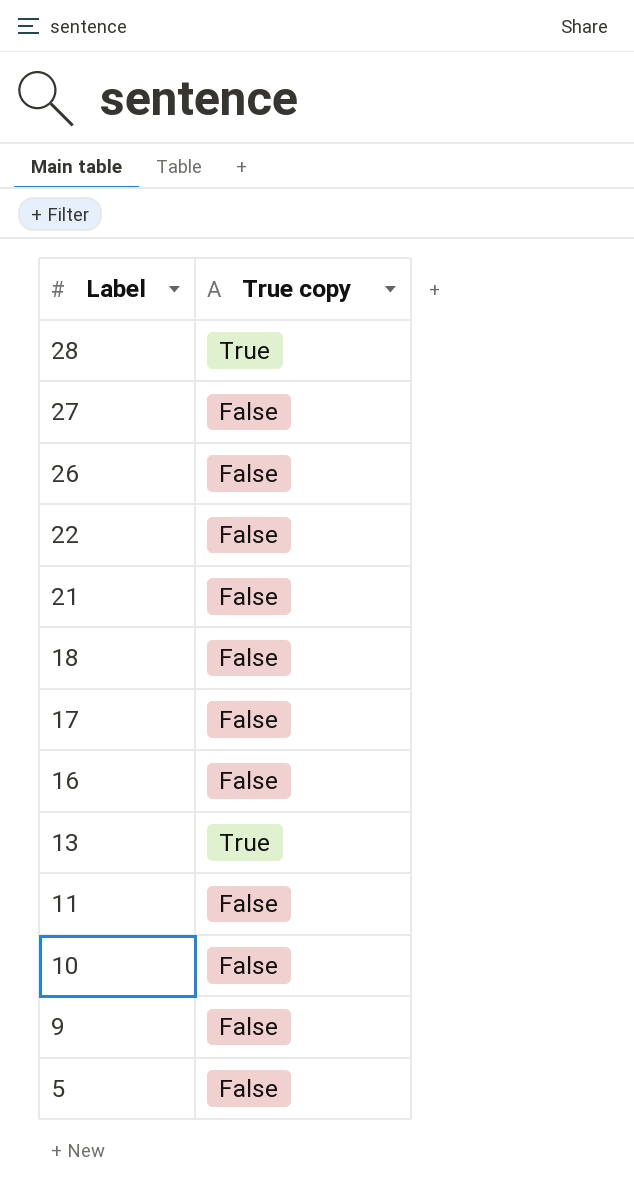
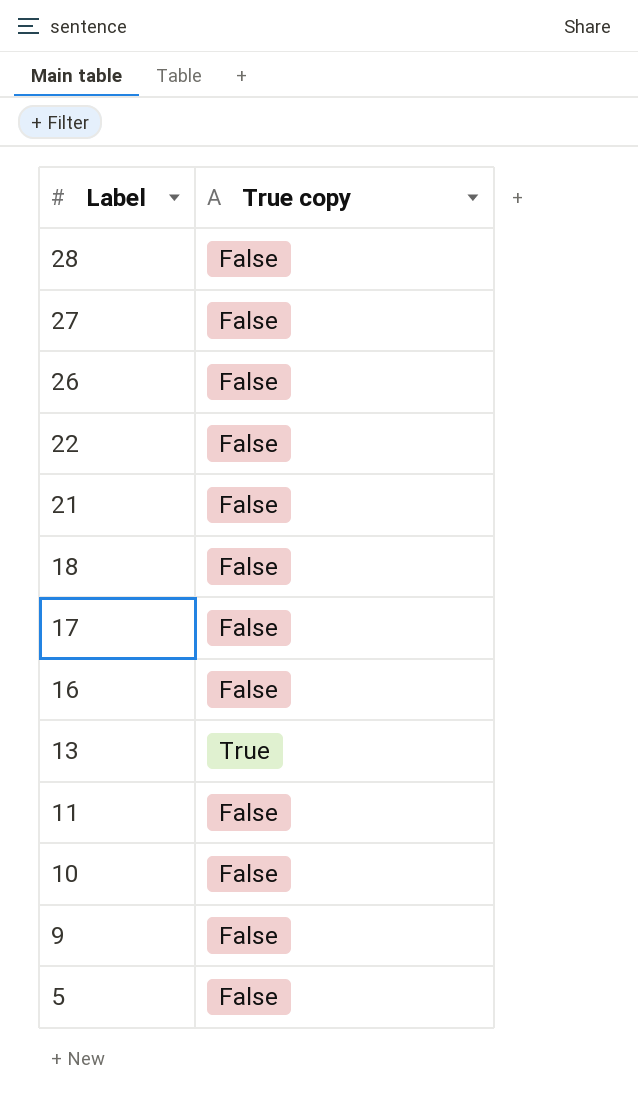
28 | True copy: True -> False

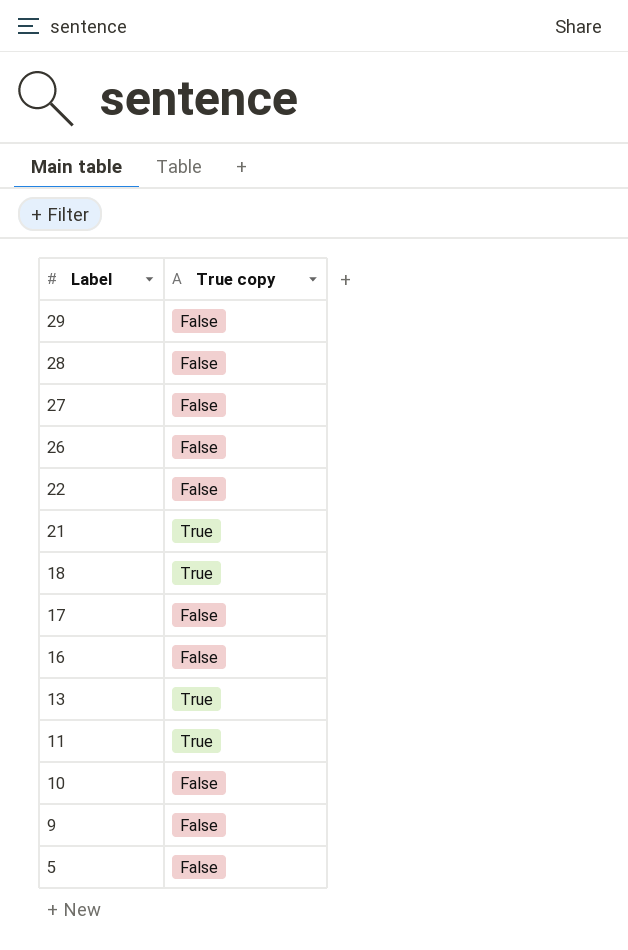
row 29: none -> False
21 | True copy: False -> True
18 | True copy: False -> True
11 | True copy: False -> True

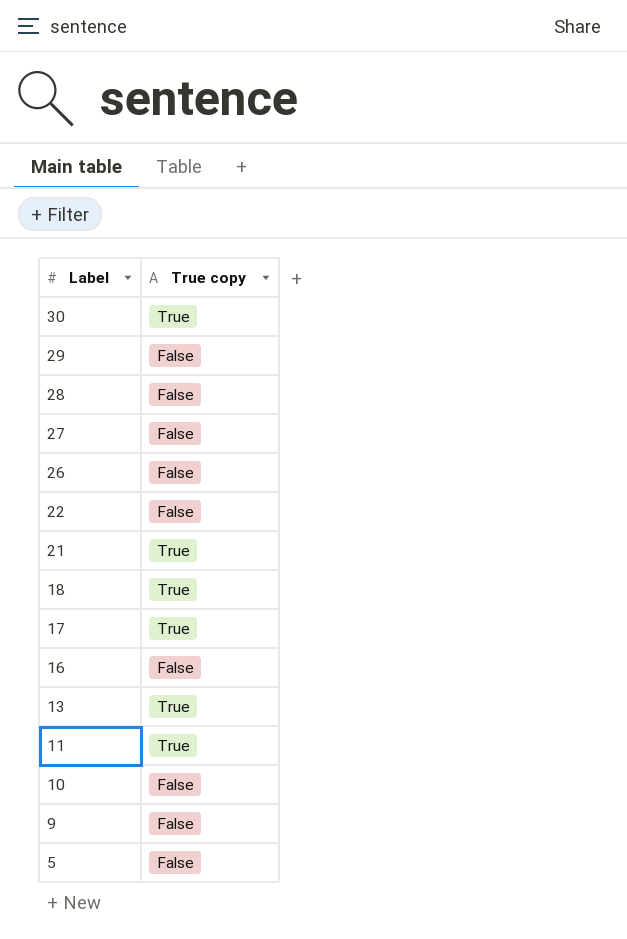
row 30: none -> True
17 | True copy: False -> True

